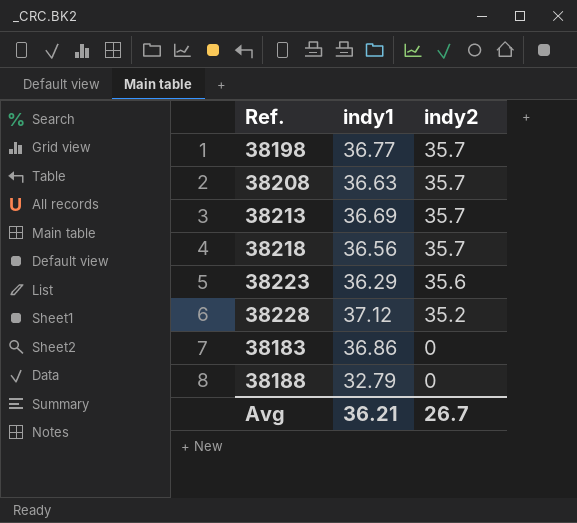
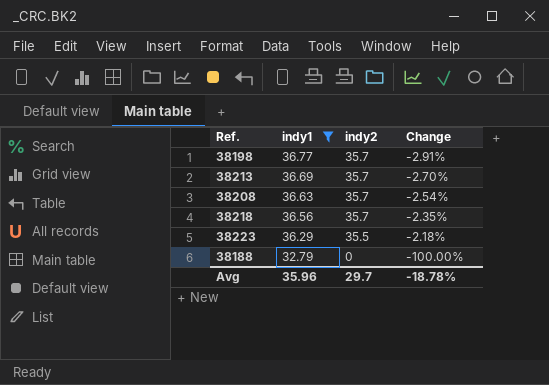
filter: none -> indy1 <= 36.77
row order: indy2 descending -> indy1 descending
column Change | formula: none -> ([indy2] - [indy1]) / [indy1]
38223 | indy2: 35.6 -> 35.5
Avg | indy1: 36.21 -> 35.96
Avg | indy2: 26.7 -> 29.7

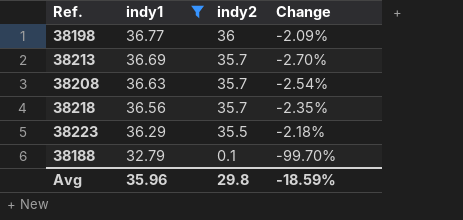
38198 | indy2: 35.7 -> 36
38198 | Change: -2.91% -> -2.09%
38188 | indy2: 0 -> 0.1
38188 | Change: -100.00% -> -99.70%
Avg | indy2: 29.7 -> 29.8
Avg | Change: -18.78% -> -18.59%

